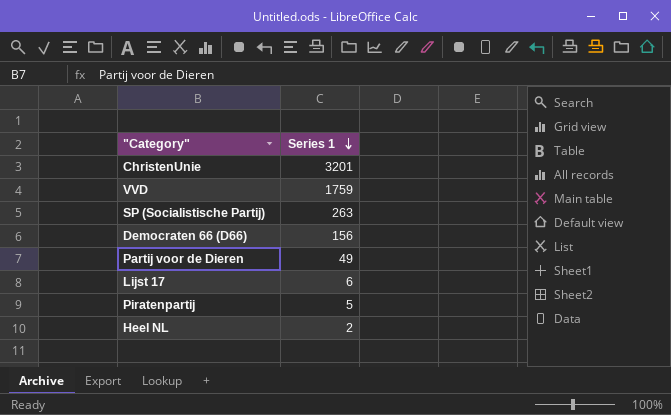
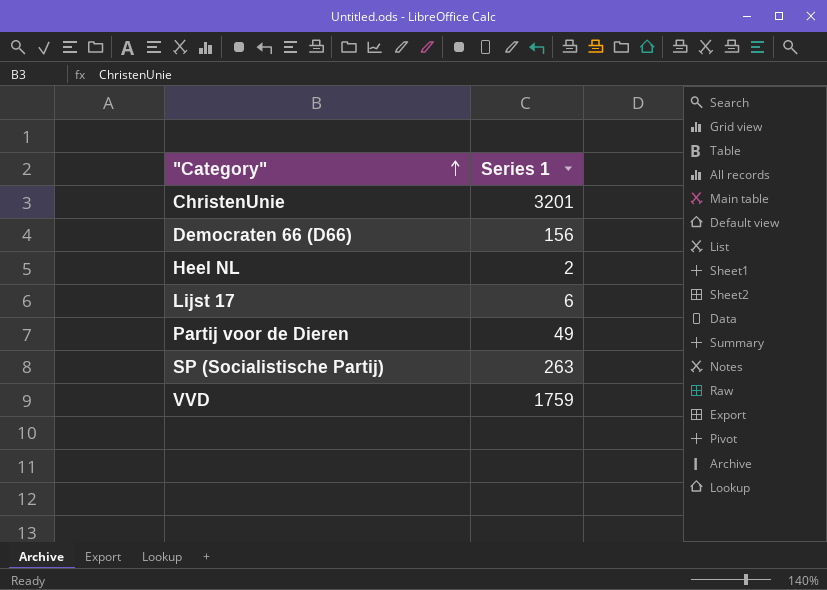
row order: Series 1 descending -> "Category" ascending
row Piratenpartij: 5 -> none

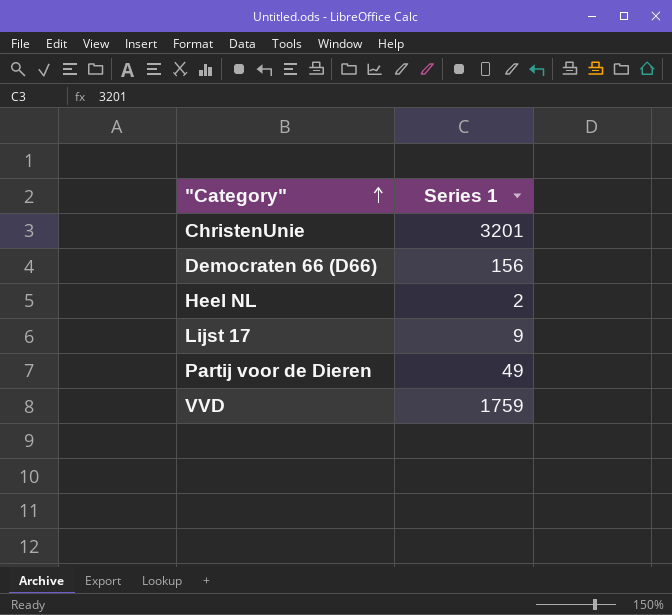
row SP (Socialistische Partij): 263 -> none
Lijst 17 | Series 1: 6 -> 9

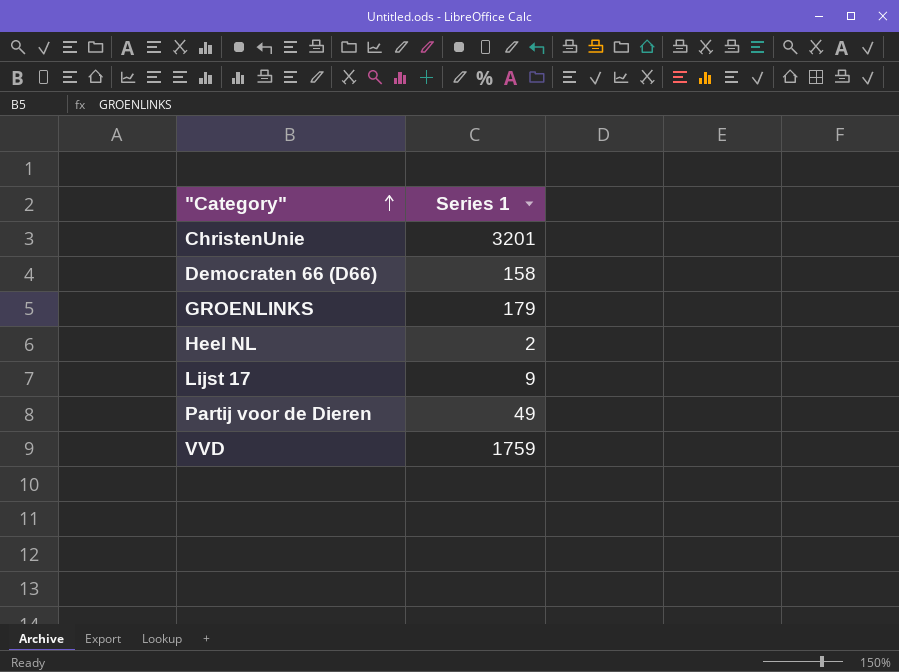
Democraten 66 (D66) | Series 1: 156 -> 158
row GROENLINKS: none -> 179

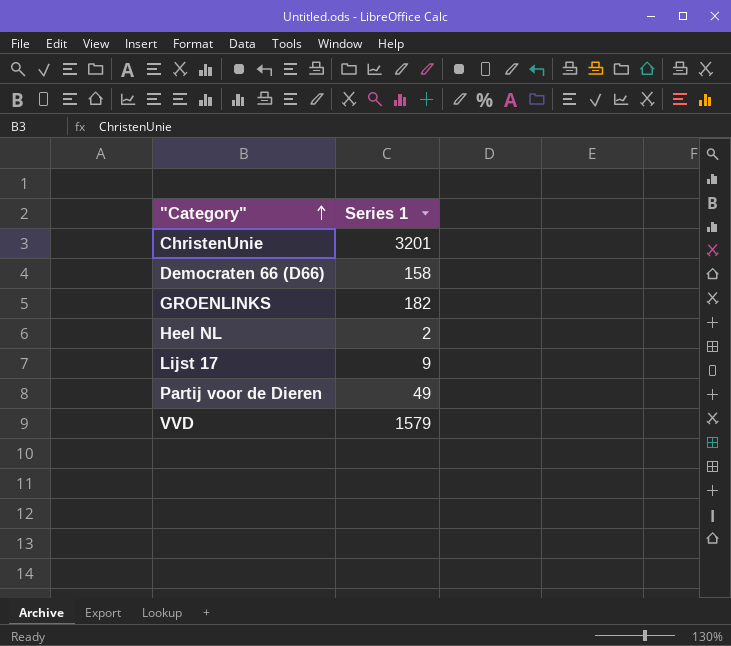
GROENLINKS | Series 1: 179 -> 182
VVD | Series 1: 1759 -> 1579

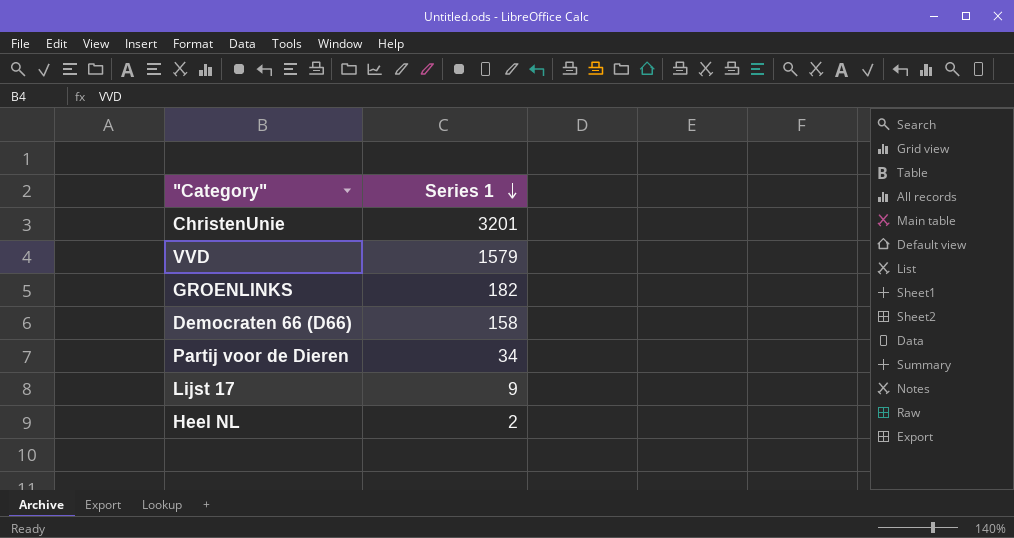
row order: "Category" ascending -> Series 1 descending
Partij voor de Dieren | Series 1: 49 -> 34

